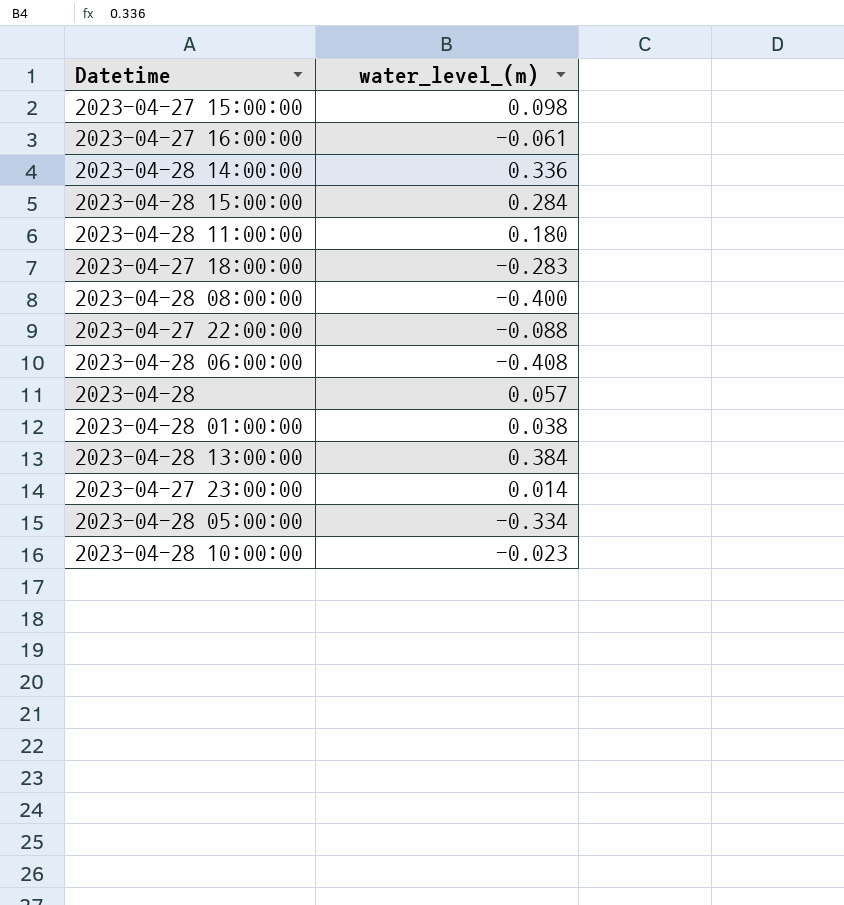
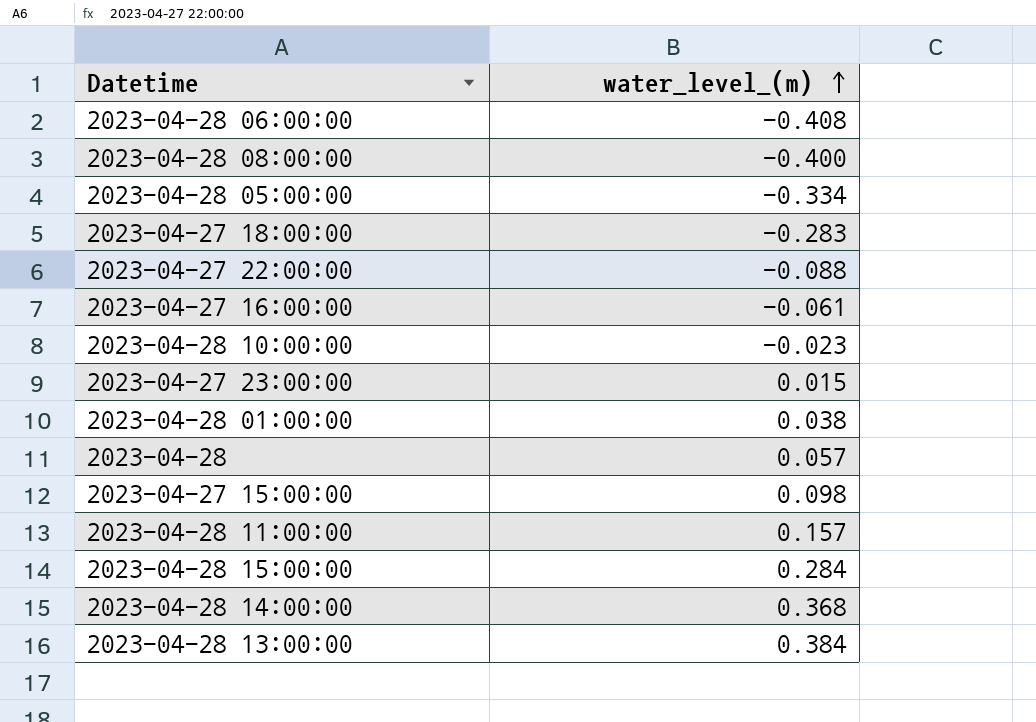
row order: none -> water_level_(m) ascending
2023-04-27 23:00:00 | water_level_(m): 0.014 -> 0.015
2023-04-28 11:00:00 | water_level_(m): 0.180 -> 0.157
2023-04-28 14:00:00 | water_level_(m): 0.336 -> 0.368

